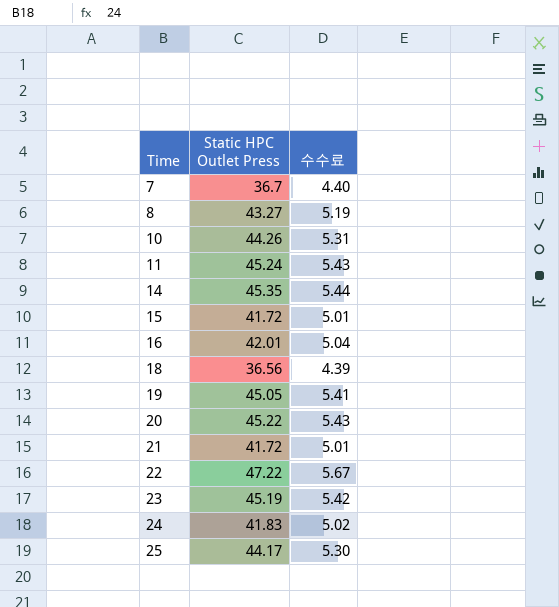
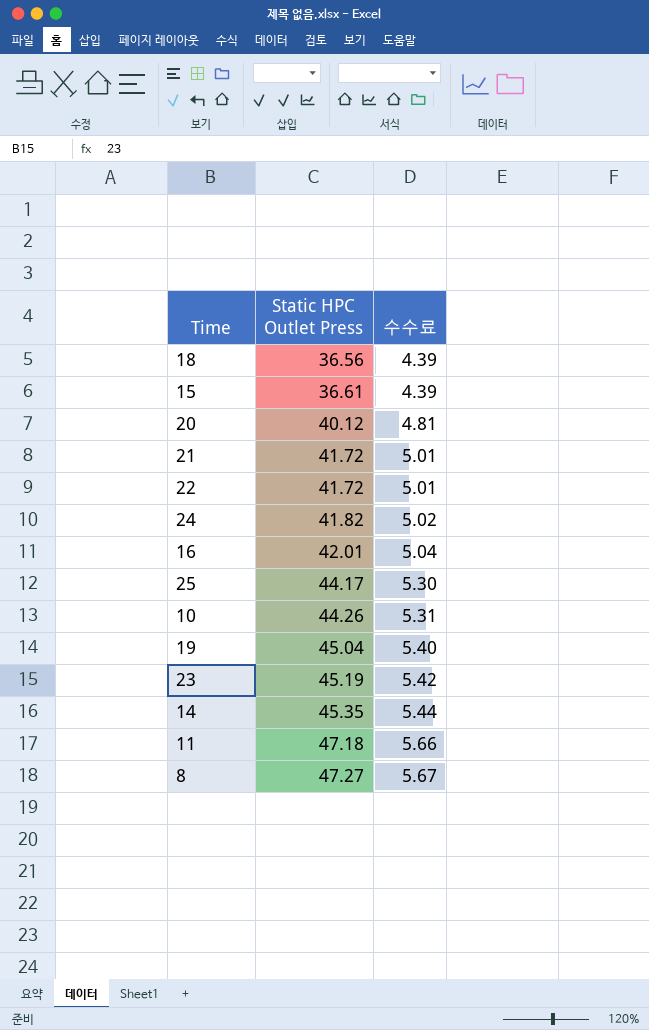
row order: Time ascending -> Static HPC Outlet Press ascending
row 7: 36.7 | 4.40 -> none
15 | Static HPC Outlet Press: 41.72 -> 36.61
15 | 수수료: 5.01 -> 4.39
20 | Static HPC Outlet Press: 45.22 -> 40.12
20 | 수수료: 5.43 -> 4.81
22 | Static HPC Outlet Press: 47.22 -> 41.72
22 | 수수료: 5.67 -> 5.01
24 | Static HPC Outlet Press: 41.83 -> 41.82
19 | Static HPC Outlet Press: 45.05 -> 45.04
19 | 수수료: 5.41 -> 5.40
11 | Static HPC Outlet Press: 45.24 -> 47.18
11 | 수수료: 5.43 -> 5.66
8 | Static HPC Outlet Press: 43.27 -> 47.27
8 | 수수료: 5.19 -> 5.67

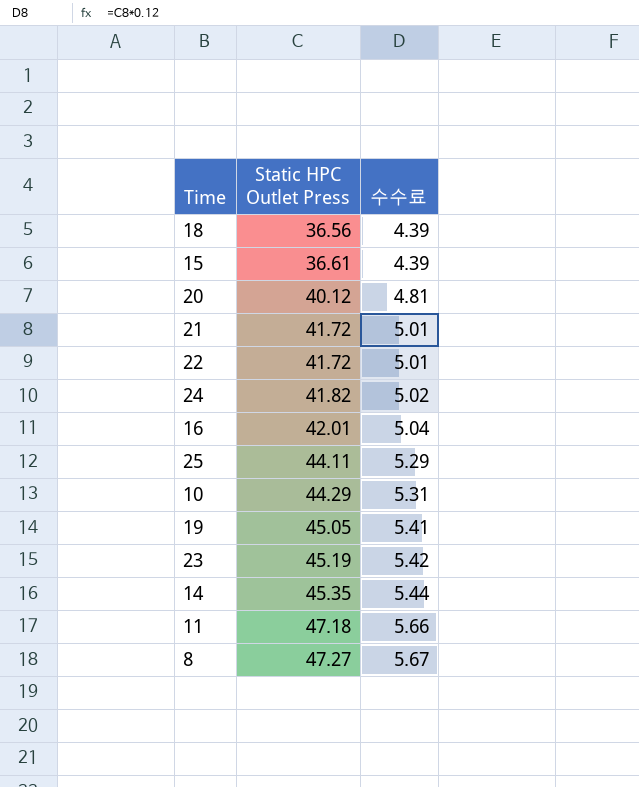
25 | Static HPC Outlet Press: 44.17 -> 44.11
25 | 수수료: 5.30 -> 5.29
10 | Static HPC Outlet Press: 44.26 -> 44.29
19 | Static HPC Outlet Press: 45.04 -> 45.05
19 | 수수료: 5.40 -> 5.41

